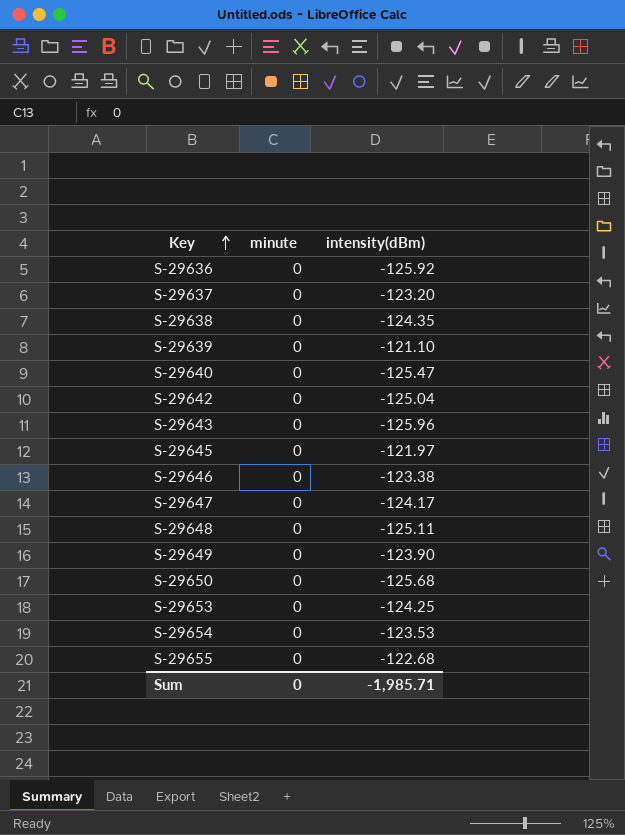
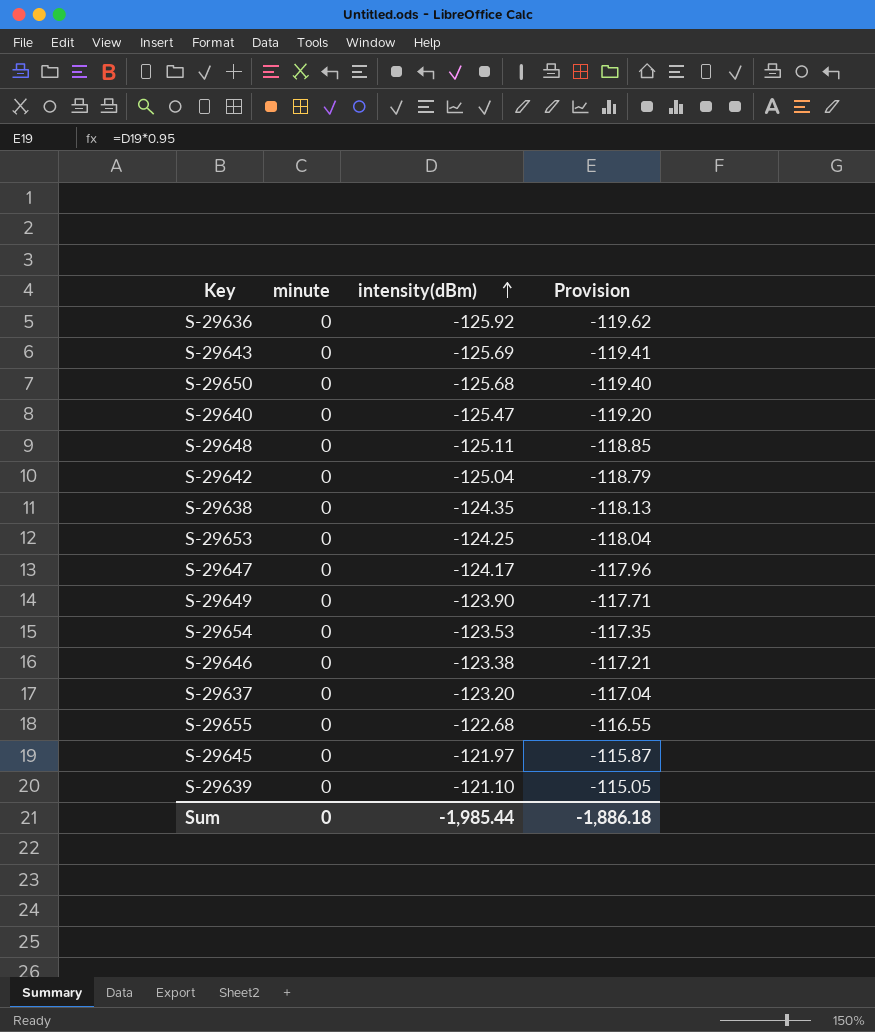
row order: Key ascending -> intensity(dBm) ascending
column Provision | formula: none -> [intensity(dBm)] * 0.95
S-29643 | intensity(dBm): -125.96 -> -125.69
Sum | intensity(dBm): -1,985.71 -> -1,985.44

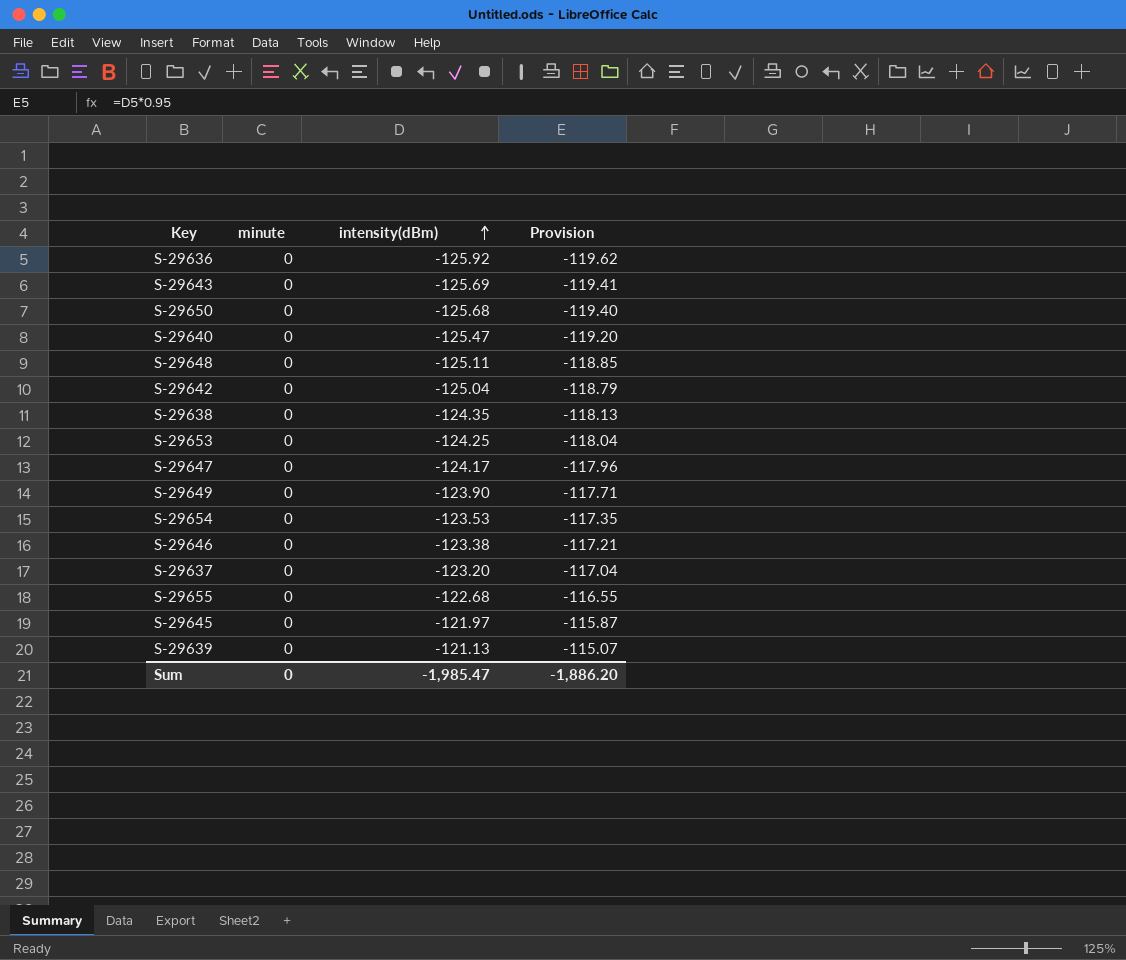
S-29639 | intensity(dBm): -121.10 -> -121.13
S-29639 | Provision: -115.05 -> -115.07
Sum | intensity(dBm): -1,985.44 -> -1,985.47
Sum | Provision: -1,886.18 -> -1,886.20

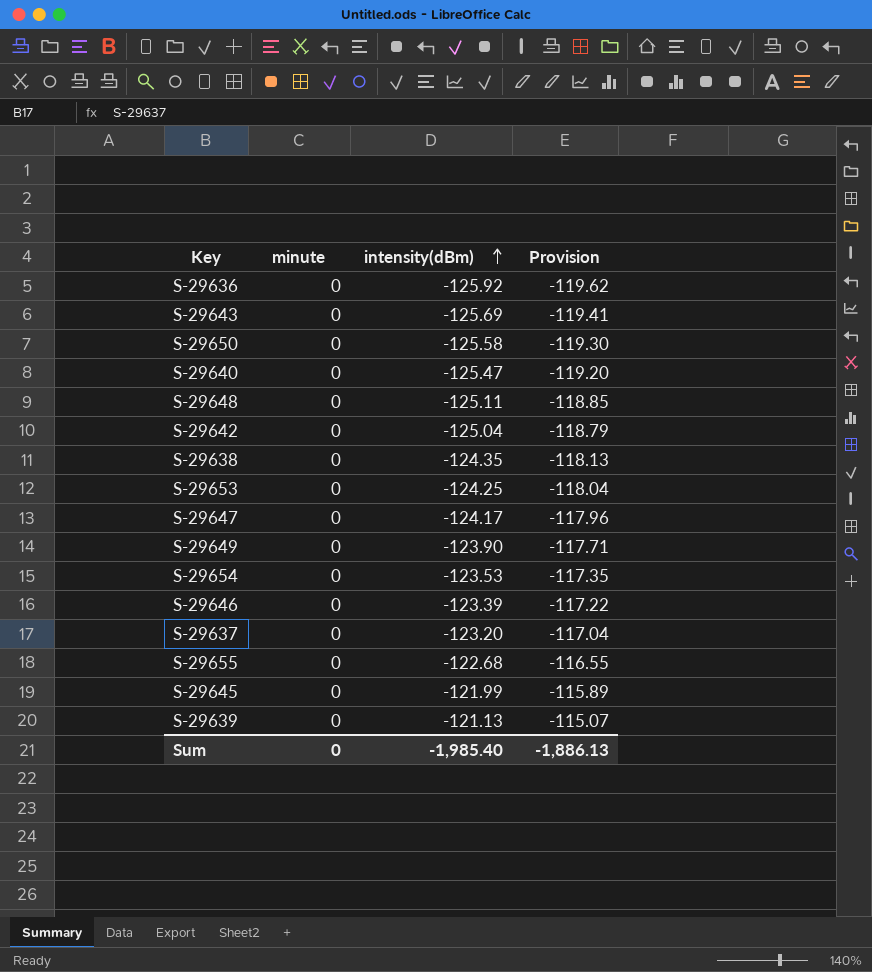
S-29650 | intensity(dBm): -125.68 -> -125.58
S-29650 | Provision: -119.40 -> -119.30
S-29646 | intensity(dBm): -123.38 -> -123.39
S-29646 | Provision: -117.21 -> -117.22
S-29645 | intensity(dBm): -121.97 -> -121.99
S-29645 | Provision: -115.87 -> -115.89
Sum | intensity(dBm): -1,985.47 -> -1,985.40
Sum | Provision: -1,886.20 -> -1,886.13

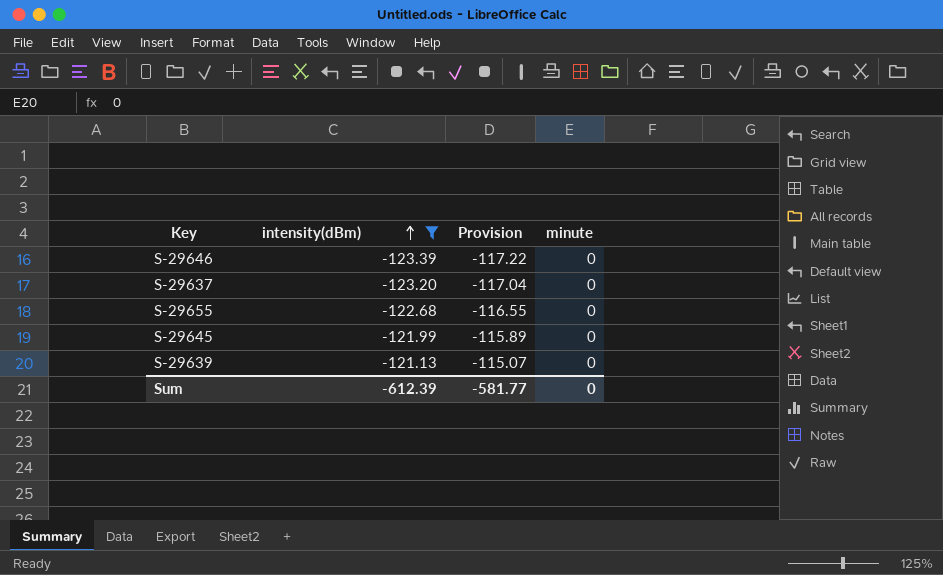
filter: none -> intensity(dBm) >= -123.39
column minute | position: 2 -> 4
Sum | intensity(dBm): -1,985.40 -> -612.39
Sum | Provision: -1,886.13 -> -581.77

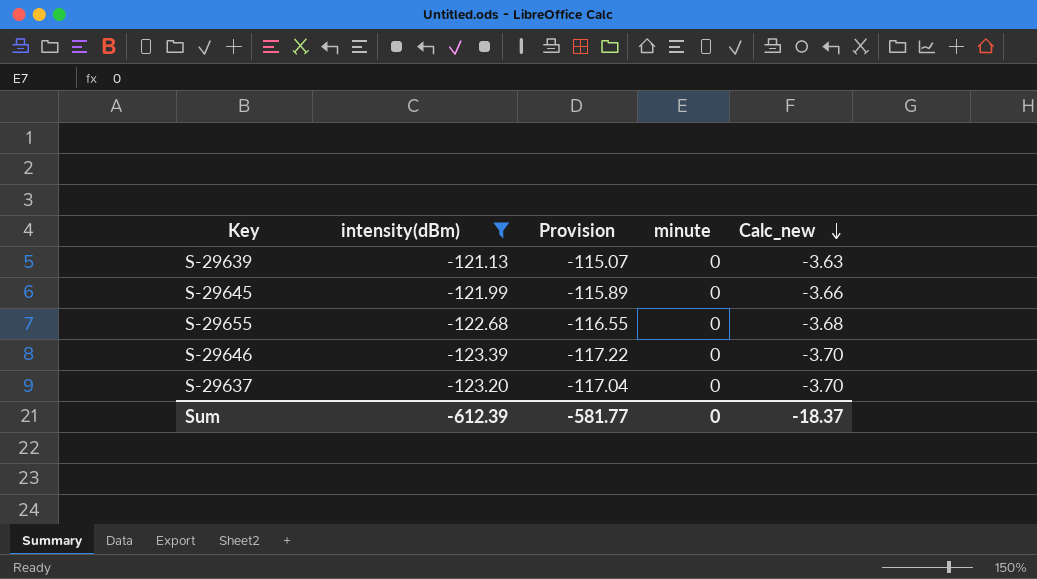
row order: intensity(dBm) ascending -> Calc_new descending
column Calc_new | formula: none -> [intensity(dBm)] * 0.03

